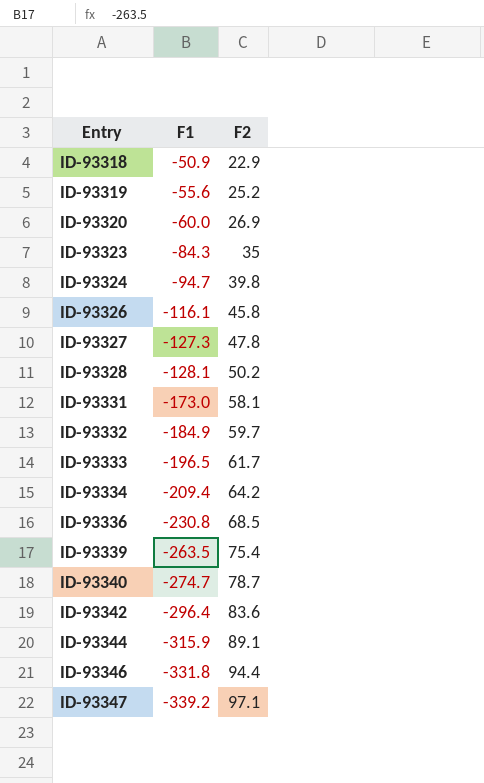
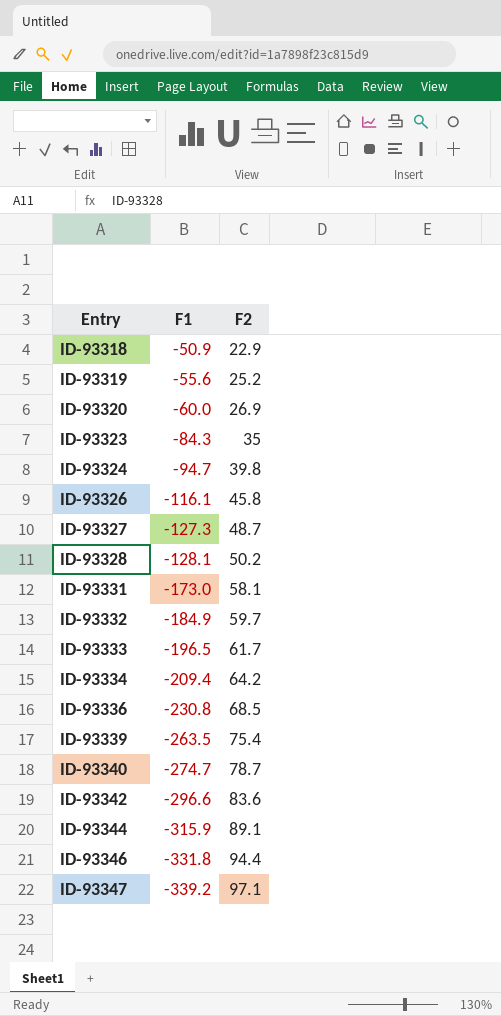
ID-93327 | F2: 47.8 -> 48.7
ID-93342 | F1: -296.4 -> -296.6

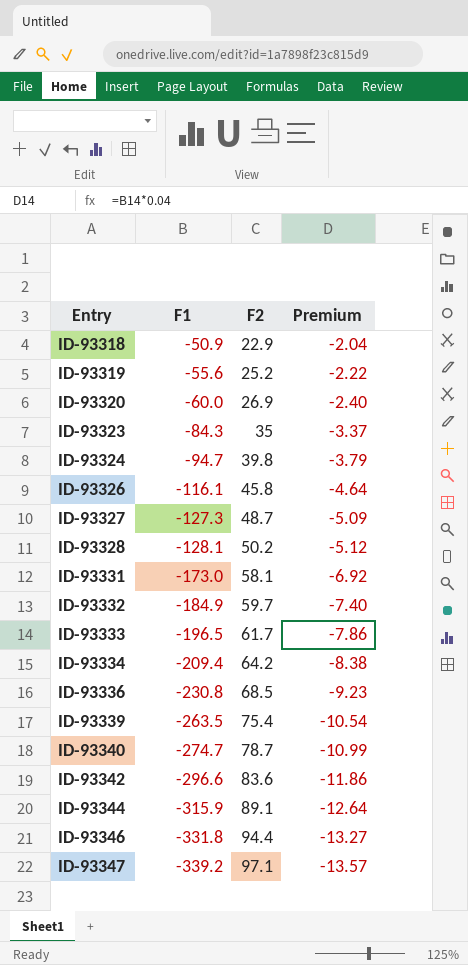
column Premium | formula: none -> [F1] * 0.04

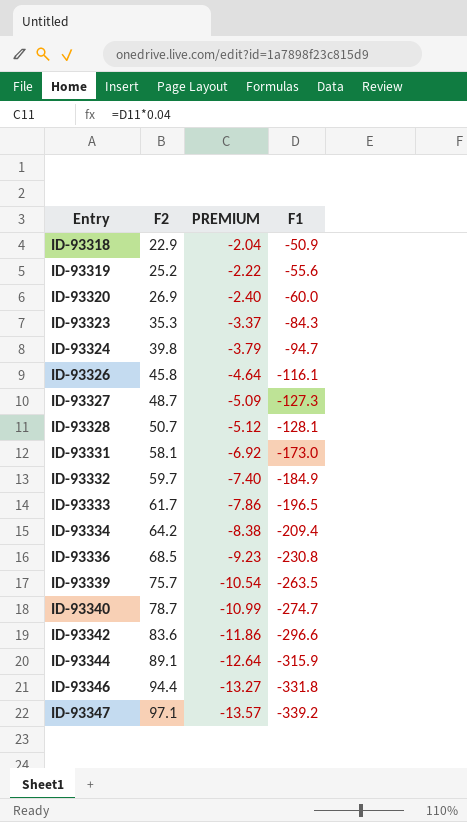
column name: Premium -> PREMIUM
column F1 | position: 2 -> 4
ID-93323 | F2: 35 -> 35.3
ID-93328 | F2: 50.2 -> 50.7
ID-93339 | F2: 75.4 -> 75.7

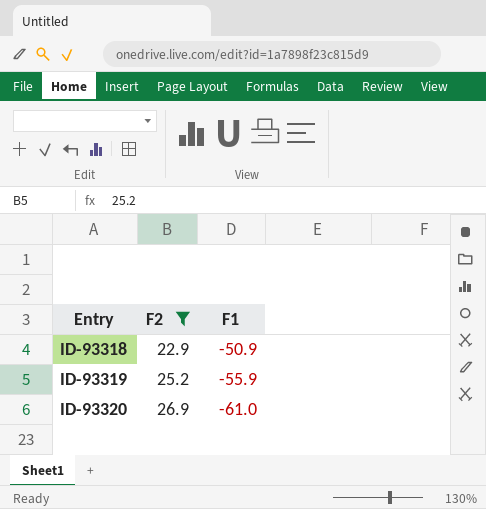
filter: none -> F2 <= 26.9
column PREMIUM | formula: [F1] * 0.04 -> none
ID-93319 | F1: -55.6 -> -55.9
ID-93320 | F1: -60.0 -> -61.0

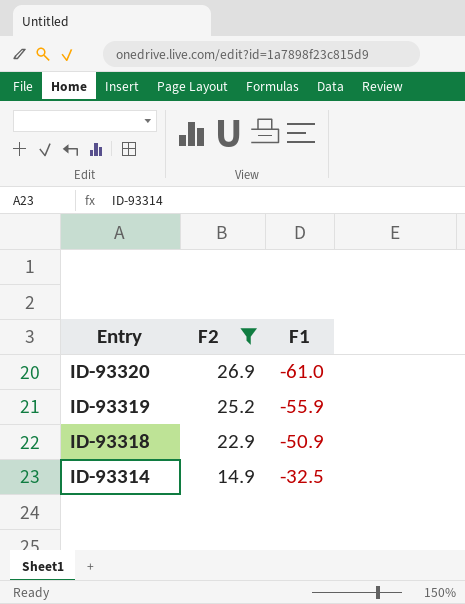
row order: Entry ascending -> Entry descending
row ID-93314: none -> 14.9 | -32.5

